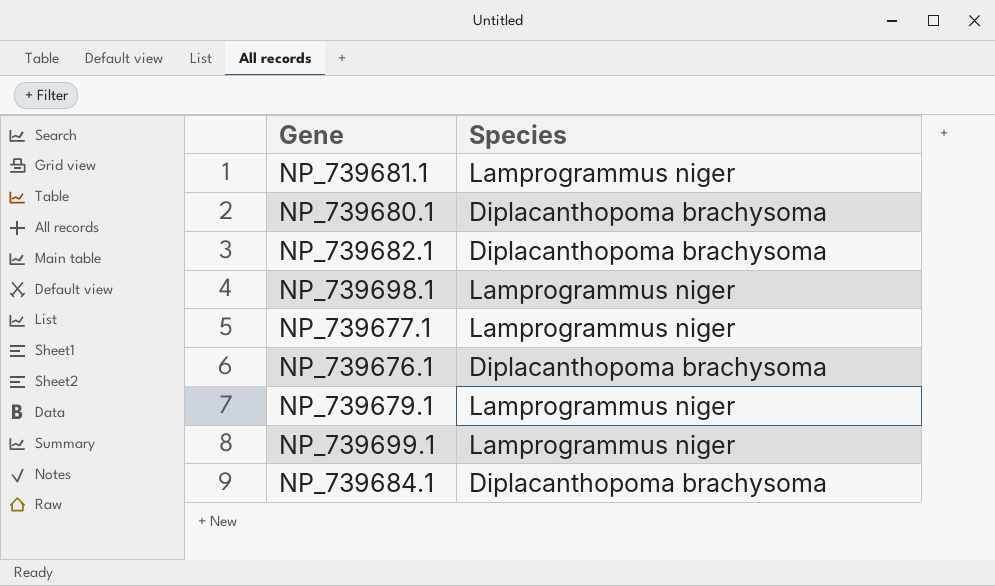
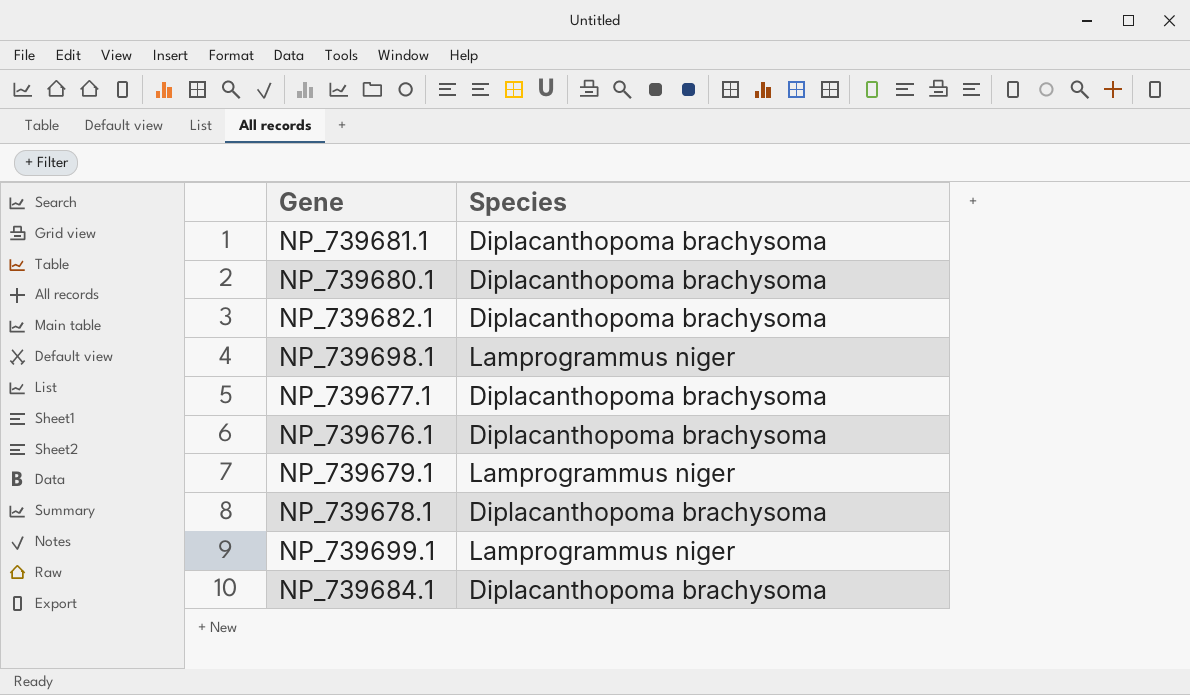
NP_739681.1 | Species: Lamprogrammus niger -> Diplacanthopoma brachysoma
NP_739677.1 | Species: Lamprogrammus niger -> Diplacanthopoma brachysoma
row NP_739678.1: none -> Diplacanthopoma brachysoma

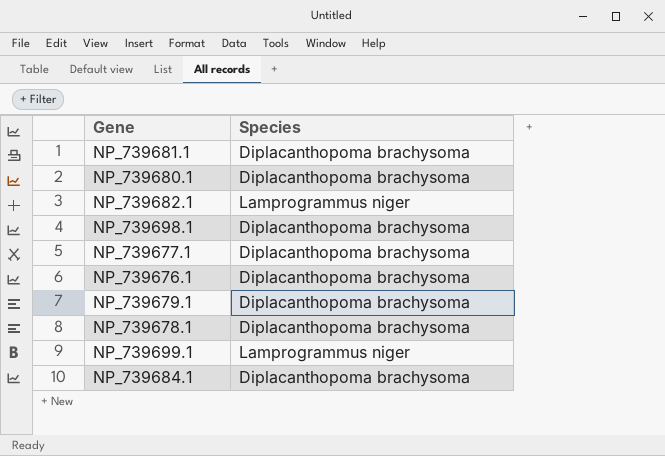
NP_739682.1 | Species: Diplacanthopoma brachysoma -> Lamprogrammus niger
NP_739698.1 | Species: Lamprogrammus niger -> Diplacanthopoma brachysoma
NP_739679.1 | Species: Lamprogrammus niger -> Diplacanthopoma brachysoma

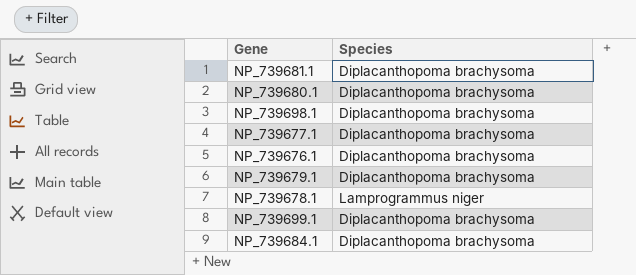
row NP_739682.1: Lamprogrammus niger -> none
NP_739678.1 | Species: Diplacanthopoma brachysoma -> Lamprogrammus niger
NP_739699.1 | Species: Lamprogrammus niger -> Diplacanthopoma brachysoma

